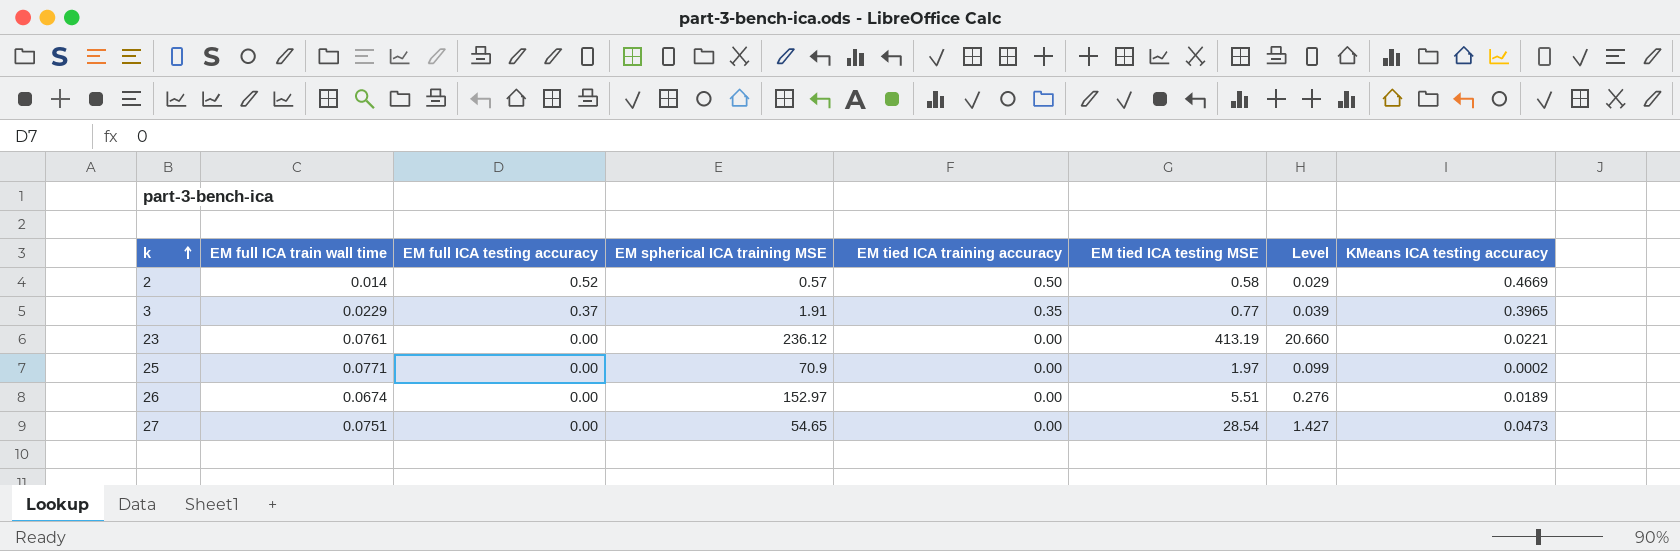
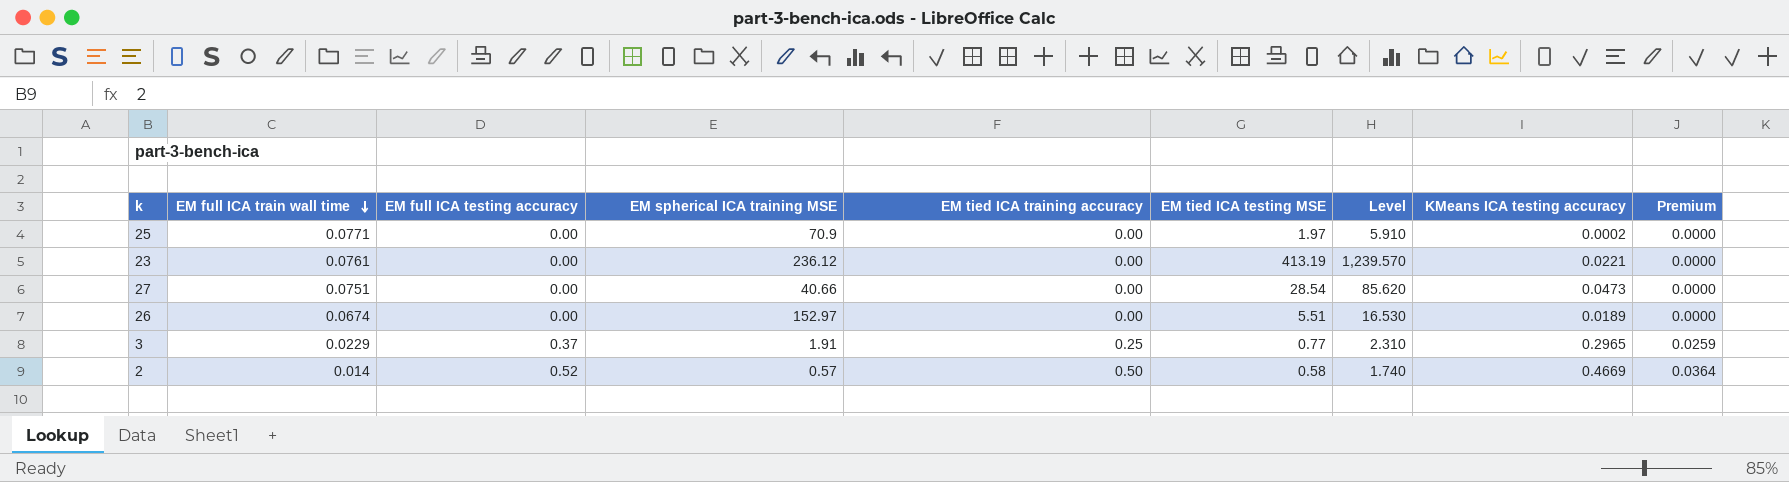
row order: k ascending -> EM full ICA train wall time descending
column Level | formula: [EM tied ICA testing MSE] * 0.05 -> [EM tied ICA testing MSE] * 3
column Premium | formula: none -> [EM full ICA testing accuracy] * 0.07
27 | EM spherical ICA training MSE: 54.65 -> 40.66
3 | EM tied ICA training accuracy: 0.35 -> 0.25
3 | KMeans ICA testing accuracy: 0.3965 -> 0.2965

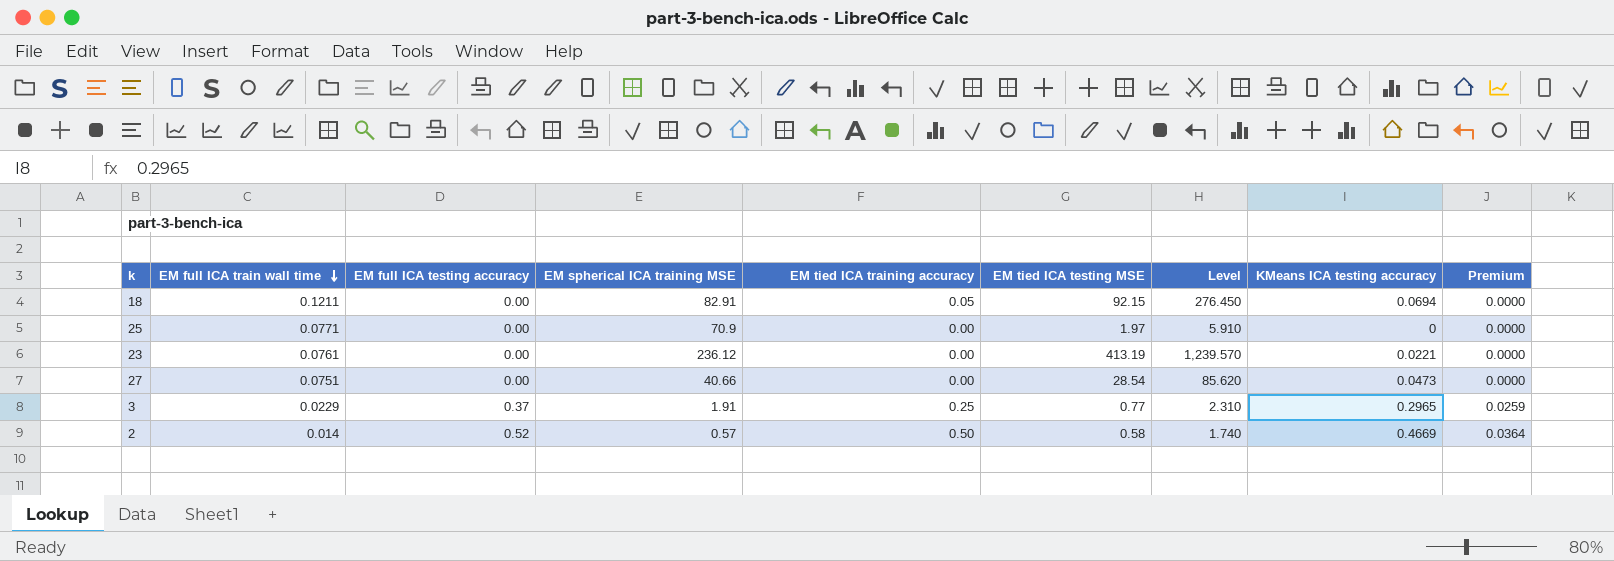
row 26: 0.0674 | 0.00 | 152.97 | 0.00 | 5.51 | 16.530 | 0.0189 | 0.0000 -> none
row 18: none -> 0.1211 | 0.00 | 82.91 | 0.05 | 92.15 | 276.450 | 0.0694 | 0.0000
25 | KMeans ICA testing accuracy: 0.0002 -> 0

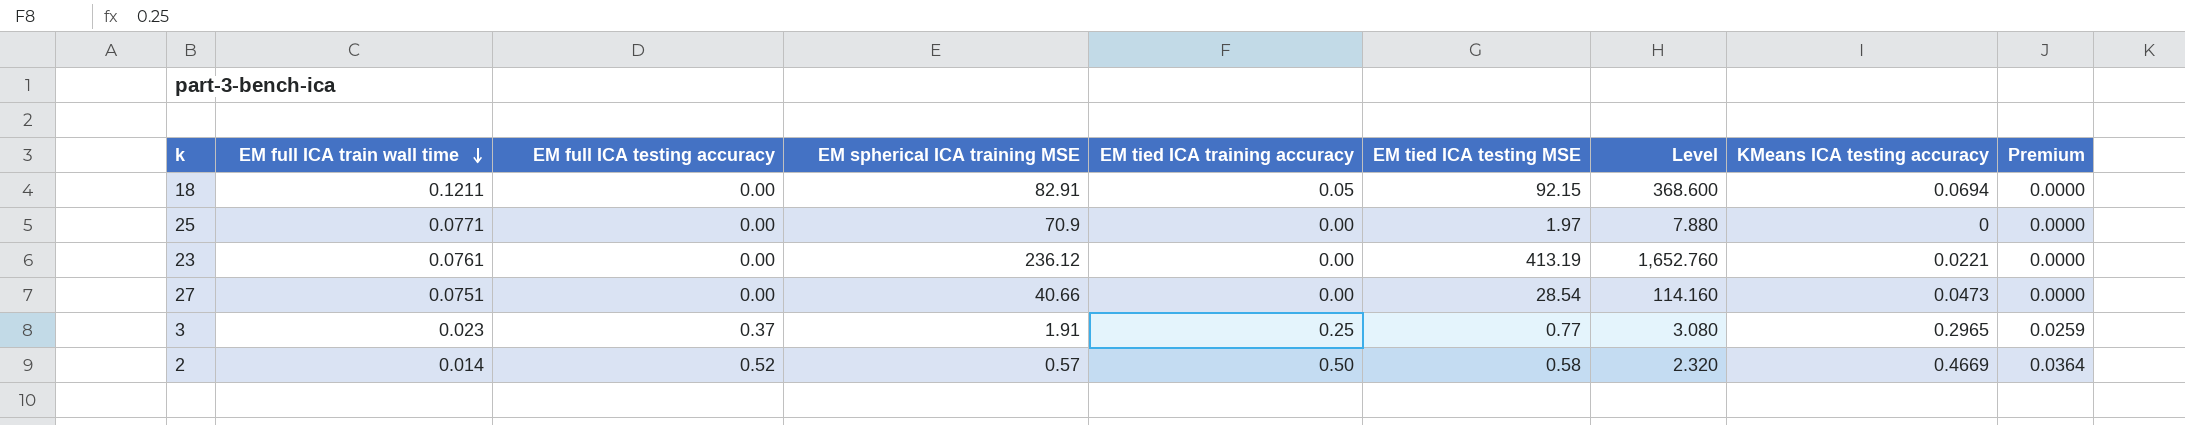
column Level | formula: [EM tied ICA testing MSE] * 3 -> [EM tied ICA testing MSE] * 4
3 | EM full ICA train wall time: 0.0229 -> 0.023

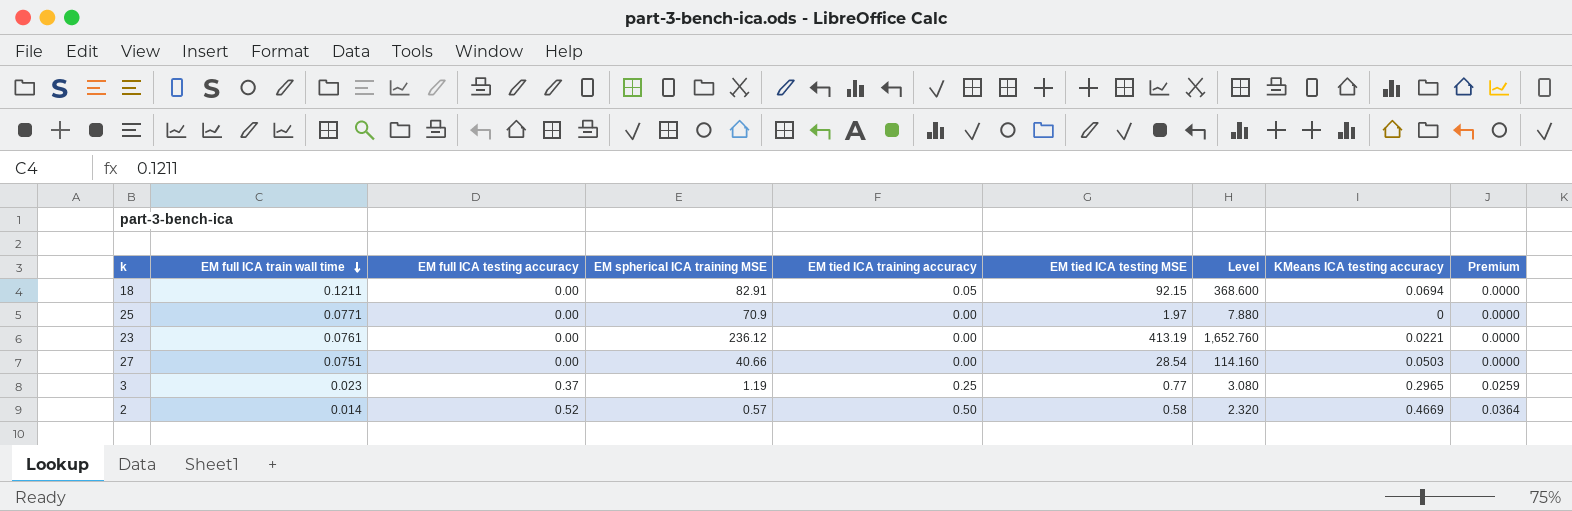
27 | KMeans ICA testing accuracy: 0.0473 -> 0.0503
3 | EM spherical ICA training MSE: 1.91 -> 1.19

